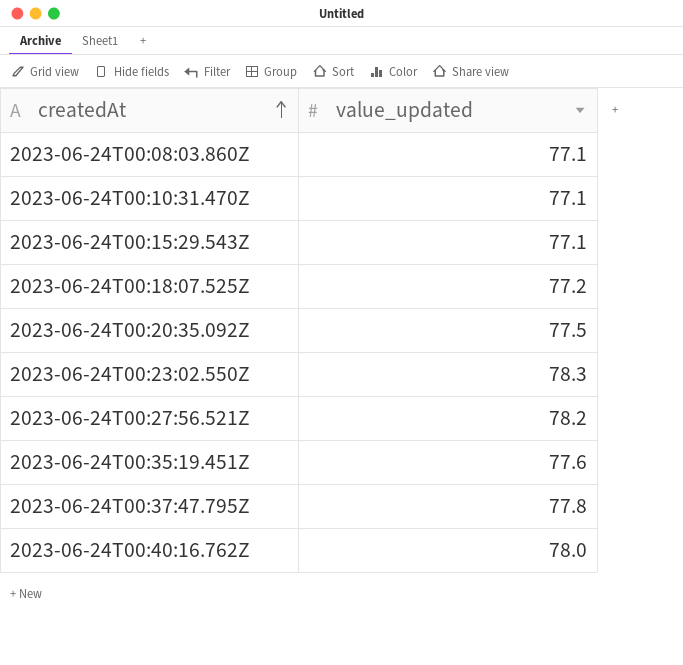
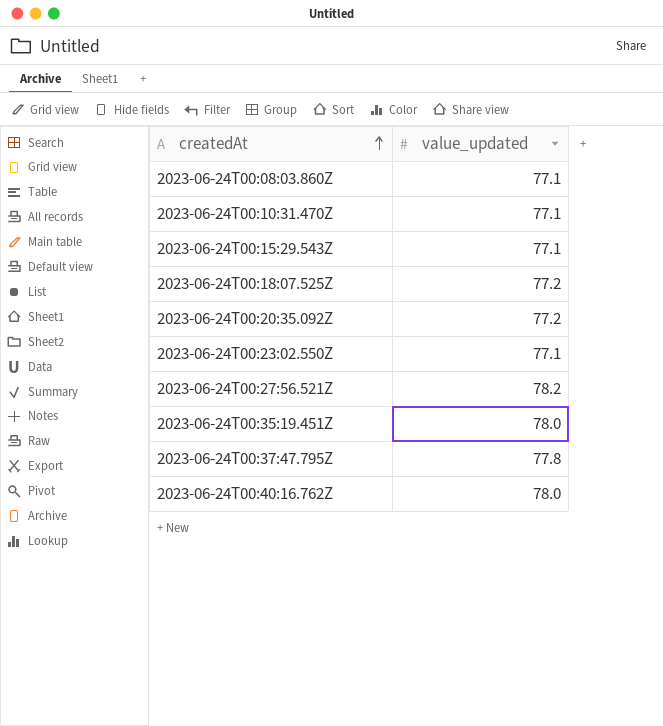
2023-06-24T00:20:35.092Z | value_updated: 77.5 -> 77.2
2023-06-24T00:23:02.550Z | value_updated: 78.3 -> 77.1
2023-06-24T00:35:19.451Z | value_updated: 77.6 -> 78.0

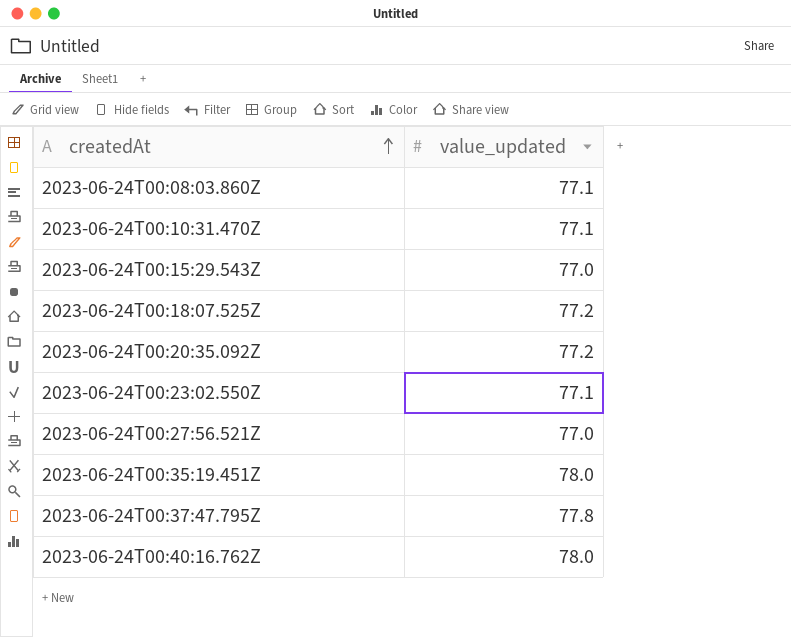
2023-06-24T00:15:29.543Z | value_updated: 77.1 -> 77.0
2023-06-24T00:27:56.521Z | value_updated: 78.2 -> 77.0

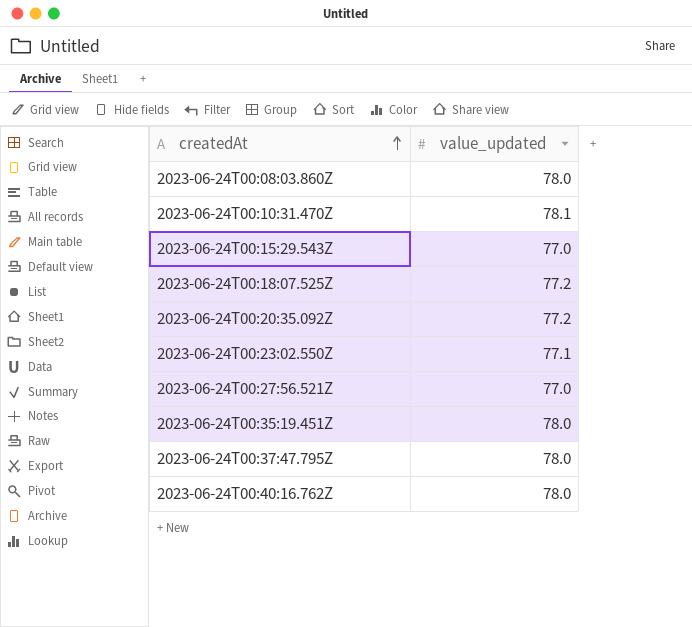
2023-06-24T00:08:03.860Z | value_updated: 77.1 -> 78.0
2023-06-24T00:10:31.470Z | value_updated: 77.1 -> 78.1
2023-06-24T00:37:47.795Z | value_updated: 77.8 -> 78.0

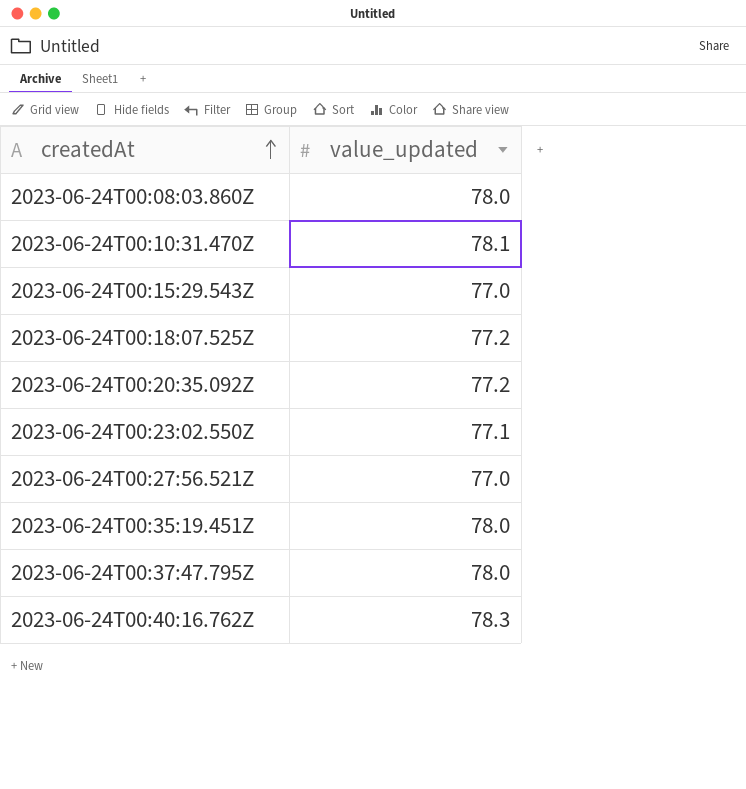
2023-06-24T00:40:16.762Z | value_updated: 78.0 -> 78.3

